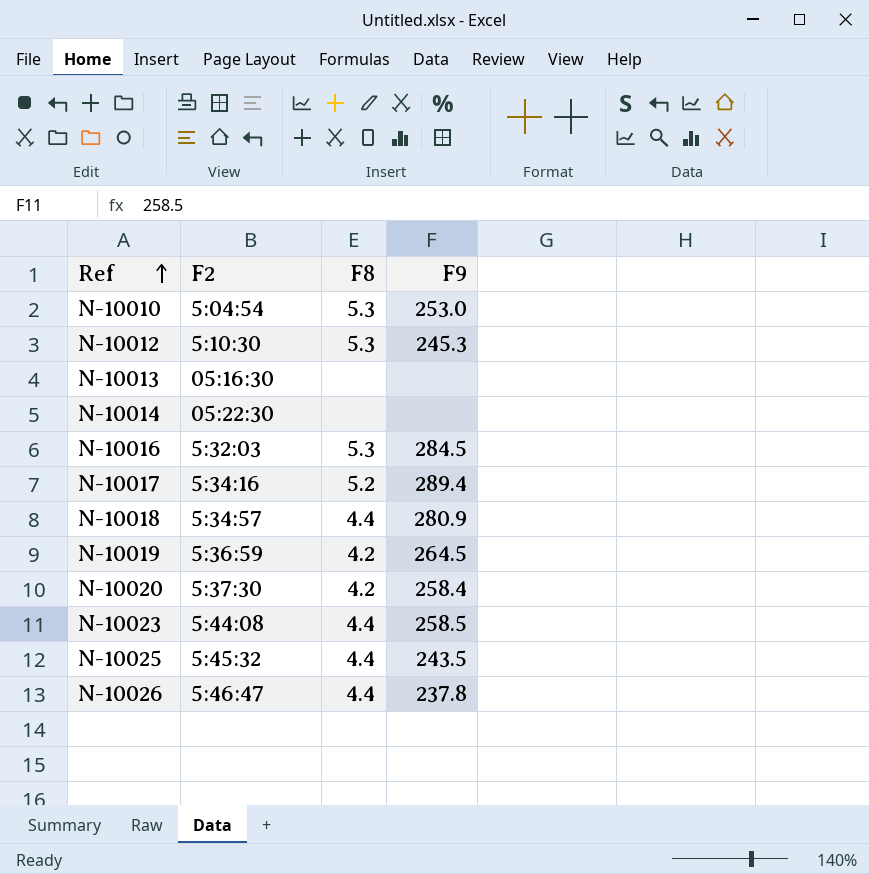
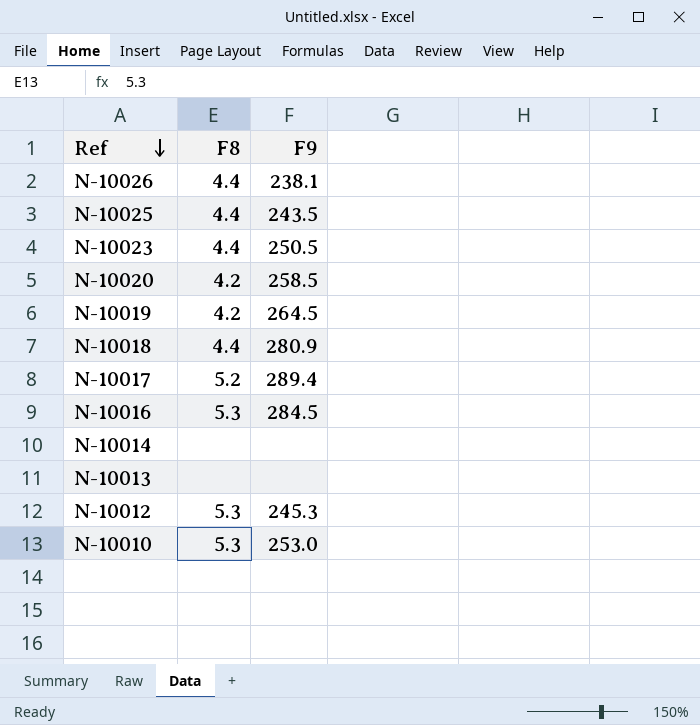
row order: Ref ascending -> Ref descending
column F2 | position: 2 -> none
N-10026 | F9: 237.8 -> 238.1
N-10023 | F9: 258.5 -> 250.5
N-10020 | F9: 258.4 -> 258.5

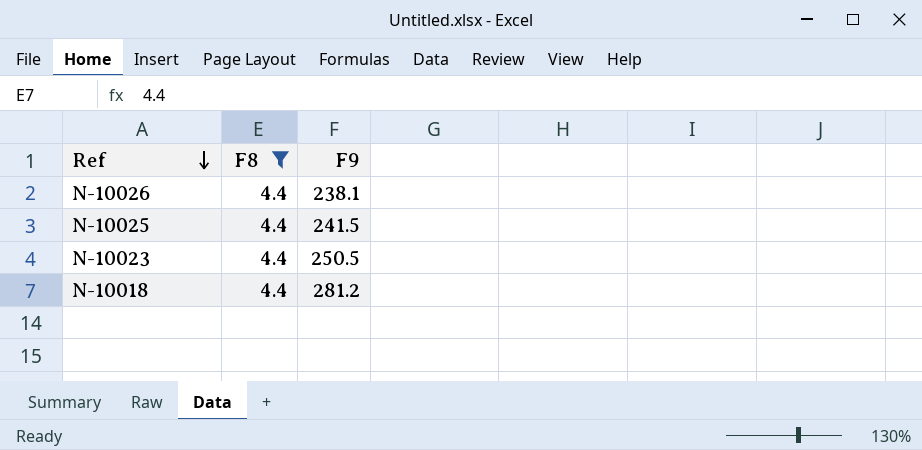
filter: none -> F8 = 4.4
N-10025 | F9: 243.5 -> 241.5
N-10018 | F9: 280.9 -> 281.2

